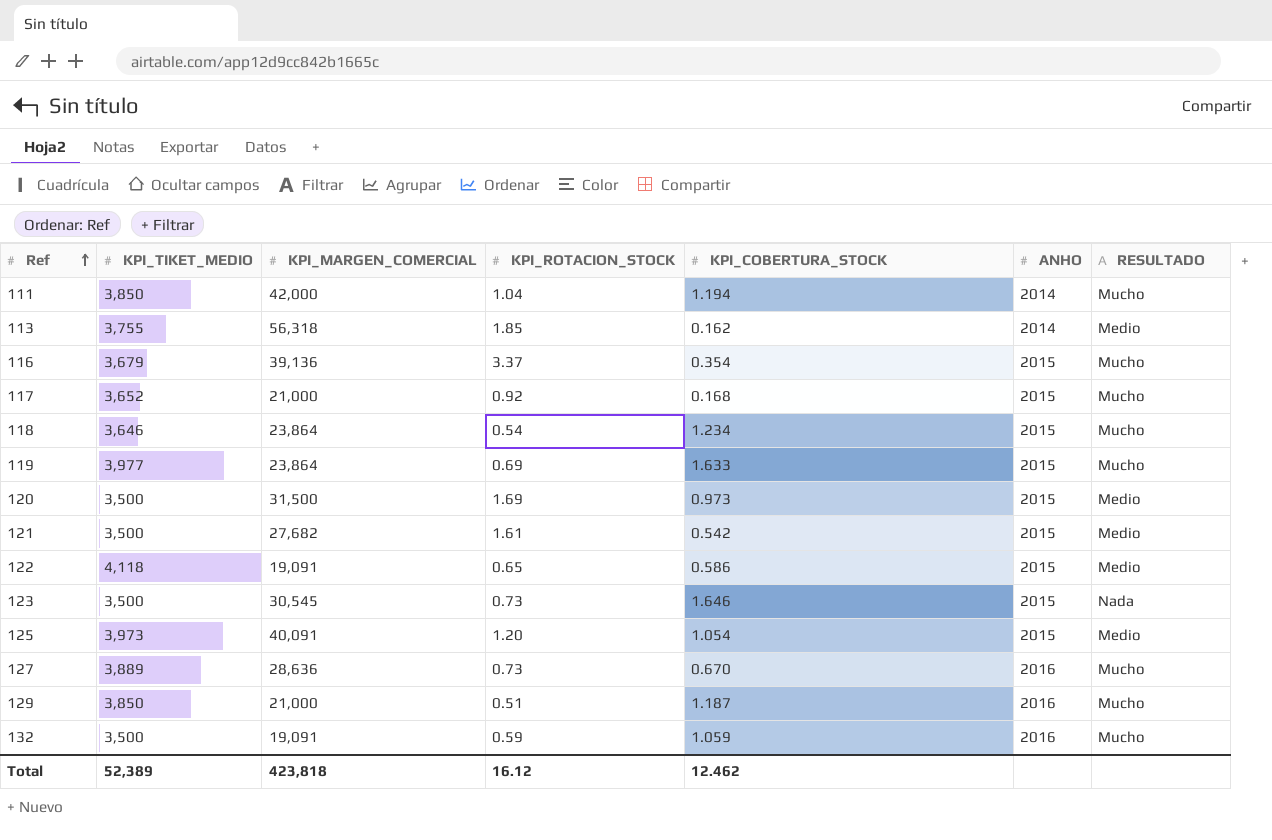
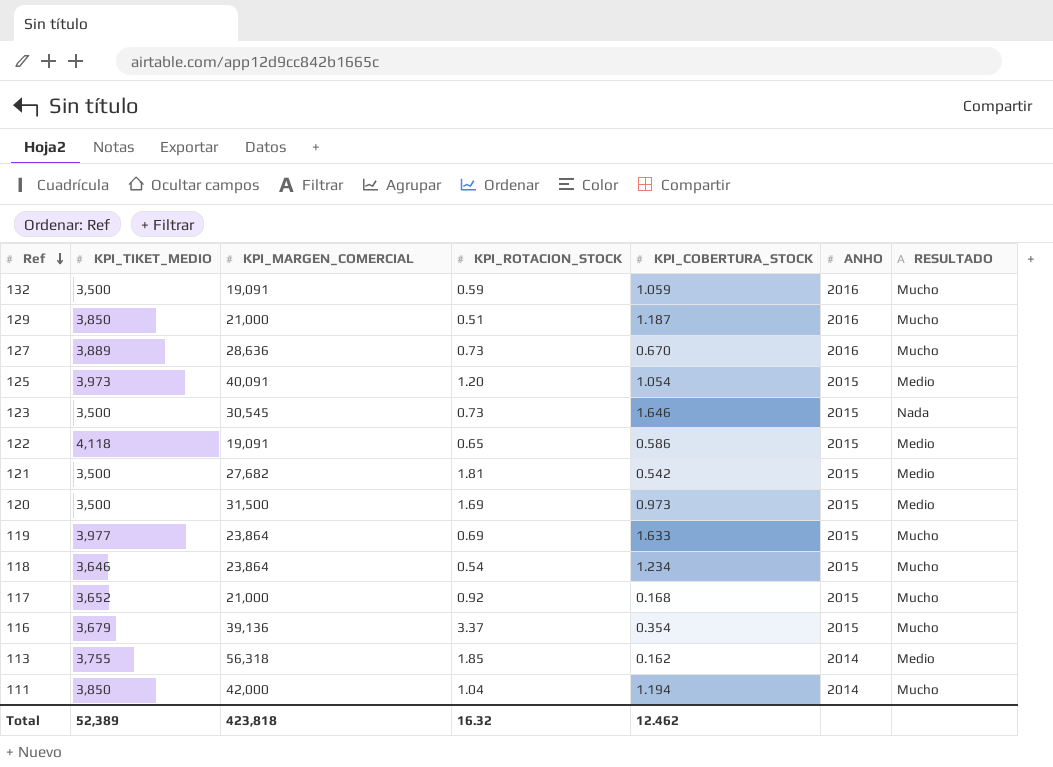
row order: Ref ascending -> Ref descending
121 | KPI_ROTACION_STOCK: 1.61 -> 1.81
Total | KPI_ROTACION_STOCK: 16.12 -> 16.32

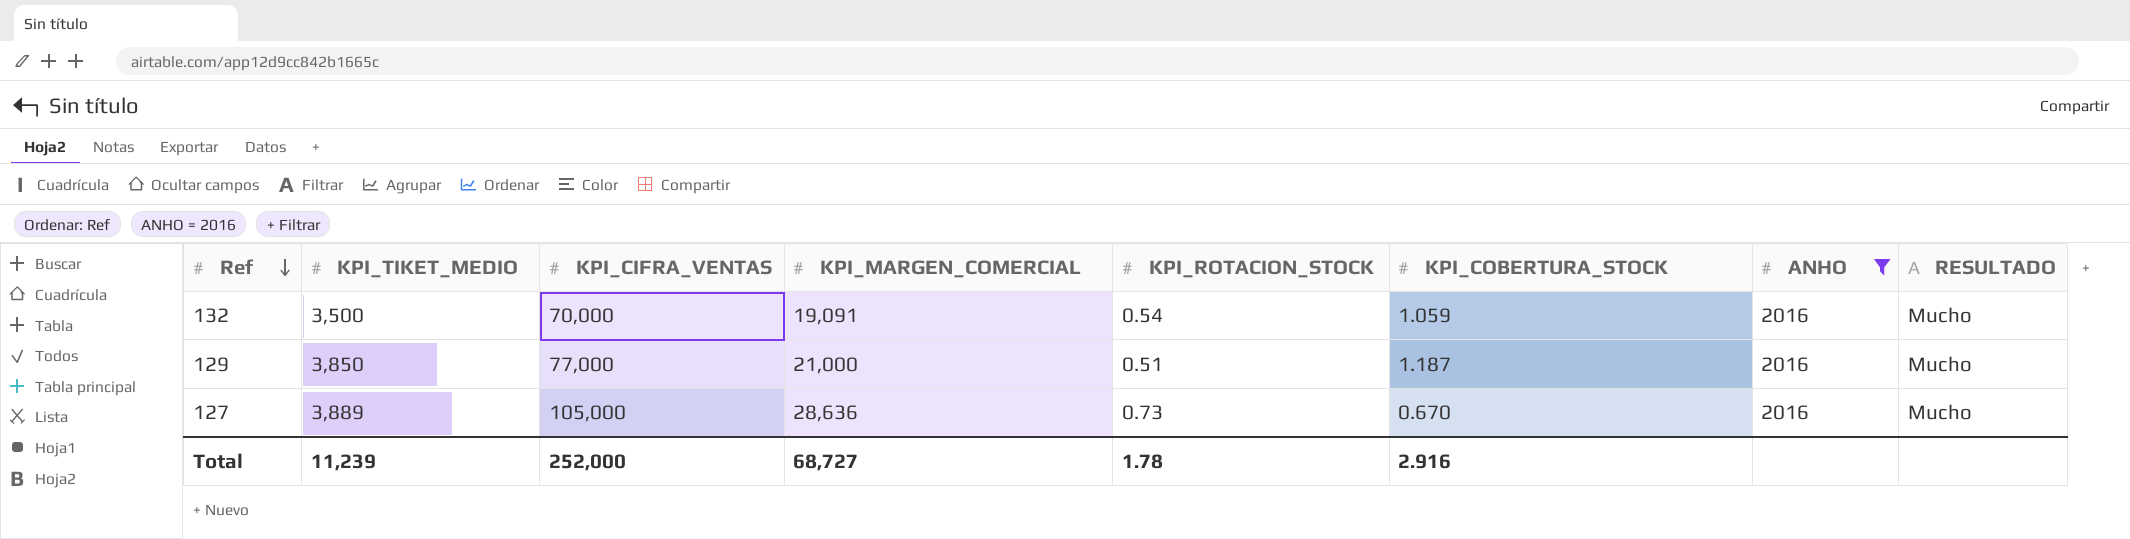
filter: none -> ANHO = 2016
column KPI_CIFRA_VENTAS | position: none -> 3
132 | KPI_ROTACION_STOCK: 0.59 -> 0.54
Total | KPI_TIKET_MEDIO: 52,389 -> 11,239
Total | KPI_MARGEN_COMERCIAL: 423,818 -> 68,727
Total | KPI_ROTACION_STOCK: 16.32 -> 1.78
Total | KPI_COBERTURA_STOCK: 12.462 -> 2.916

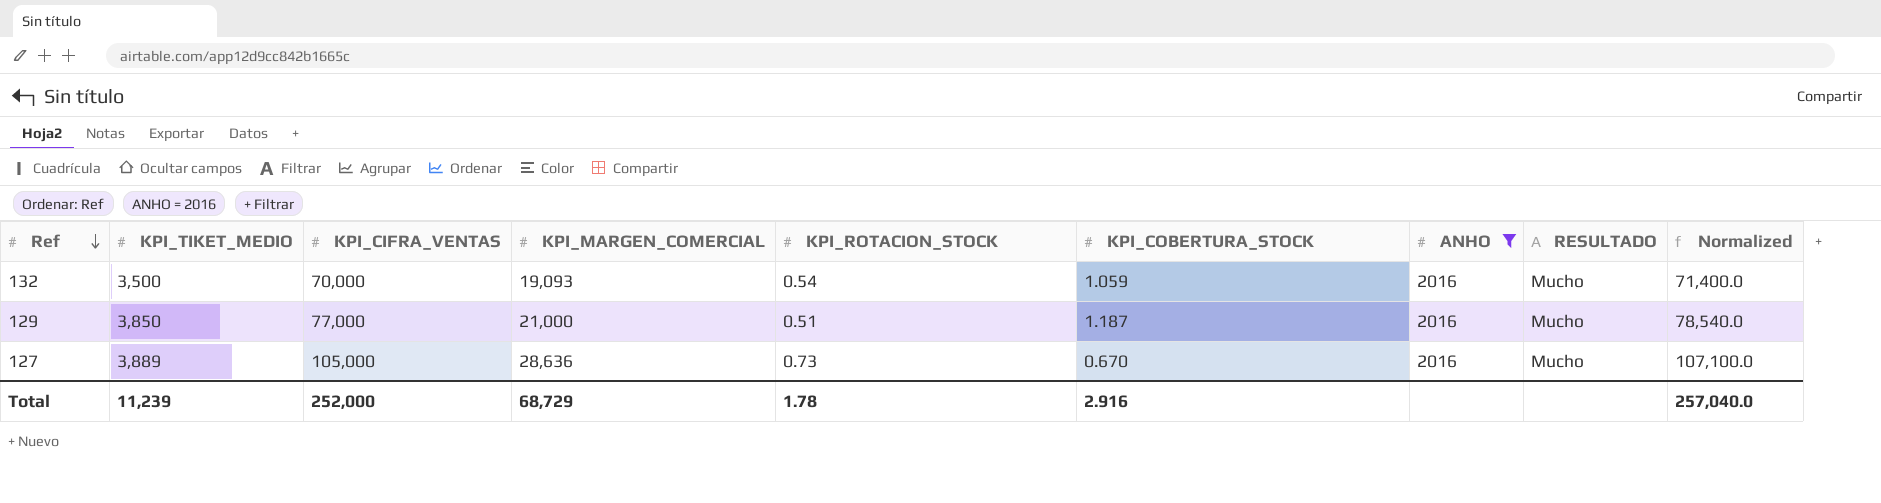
column Normalized | formula: none -> [KPI_CIFRA_VENTAS] * 1.02
132 | KPI_MARGEN_COMERCIAL: 19,091 -> 19,093
Total | KPI_MARGEN_COMERCIAL: 68,727 -> 68,729

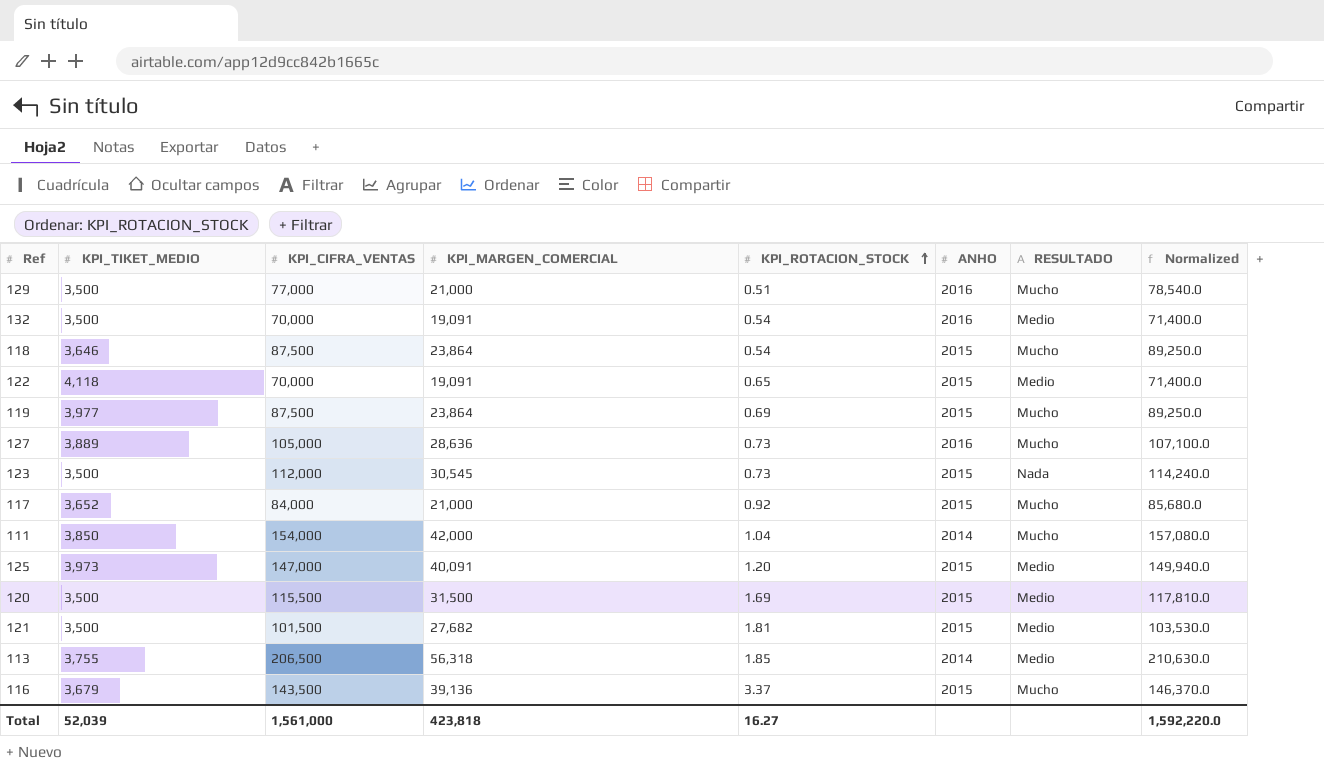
filter: ANHO = 2016 -> none
row order: Ref descending -> KPI_ROTACION_STOCK ascending
column KPI_COBERTURA_STOCK | position: 6 -> none
129 | KPI_TIKET_MEDIO: 3,850 -> 3,500
132 | KPI_MARGEN_COMERCIAL: 19,093 -> 19,091
132 | RESULTADO: Mucho -> Medio
Total | KPI_TIKET_MEDIO: 11,239 -> 52,039
Total | KPI_CIFRA_VENTAS: 252,000 -> 1,561,000
Total | KPI_MARGEN_COMERCIAL: 68,729 -> 423,818
Total | KPI_ROTACION_STOCK: 1.78 -> 16.27
Total | Normalized: 257,040.0 -> 1,592,220.0

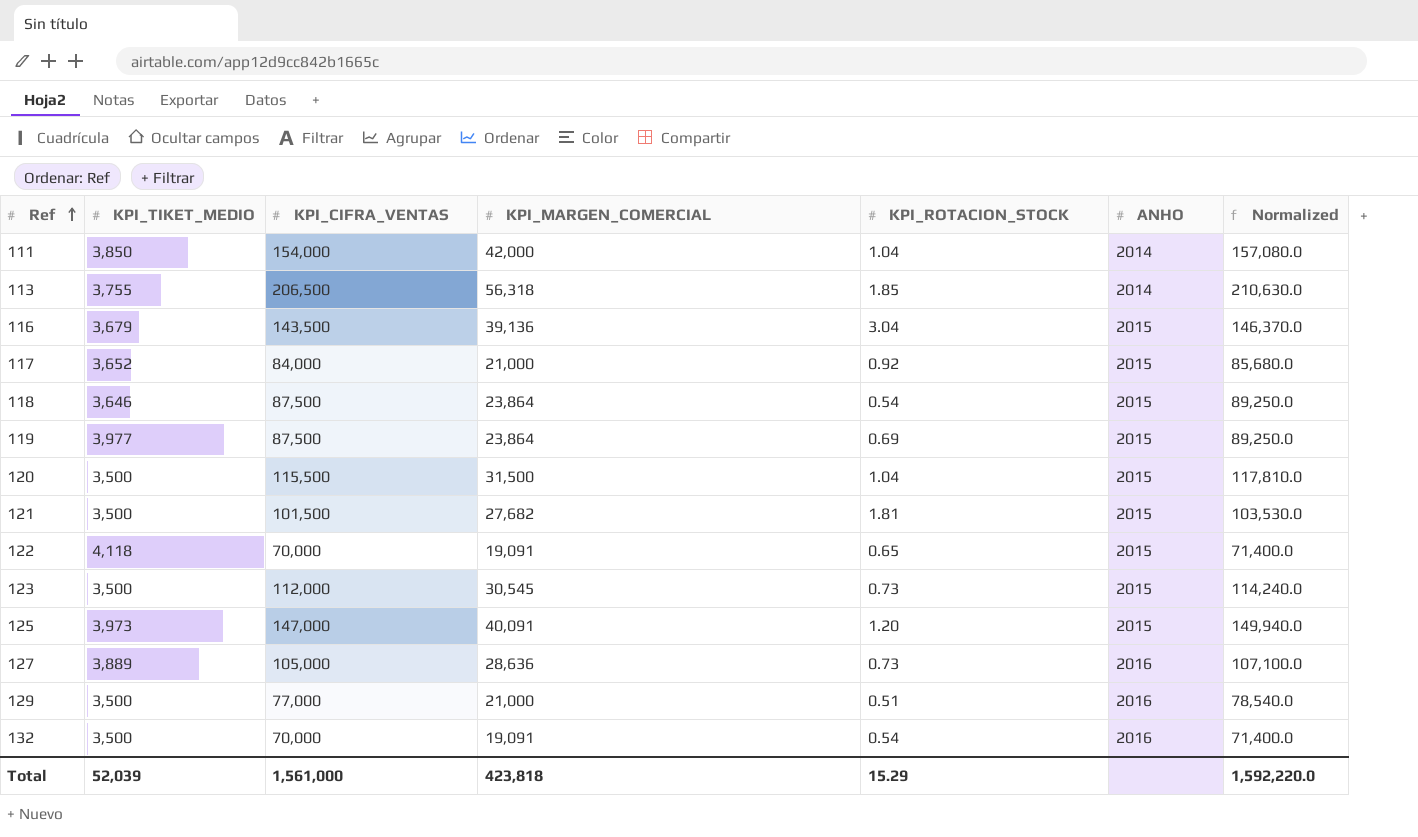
row order: KPI_ROTACION_STOCK ascending -> Ref ascending
column RESULTADO | position: 7 -> none
116 | KPI_ROTACION_STOCK: 3.37 -> 3.04
120 | KPI_ROTACION_STOCK: 1.69 -> 1.04
Total | KPI_ROTACION_STOCK: 16.27 -> 15.29

